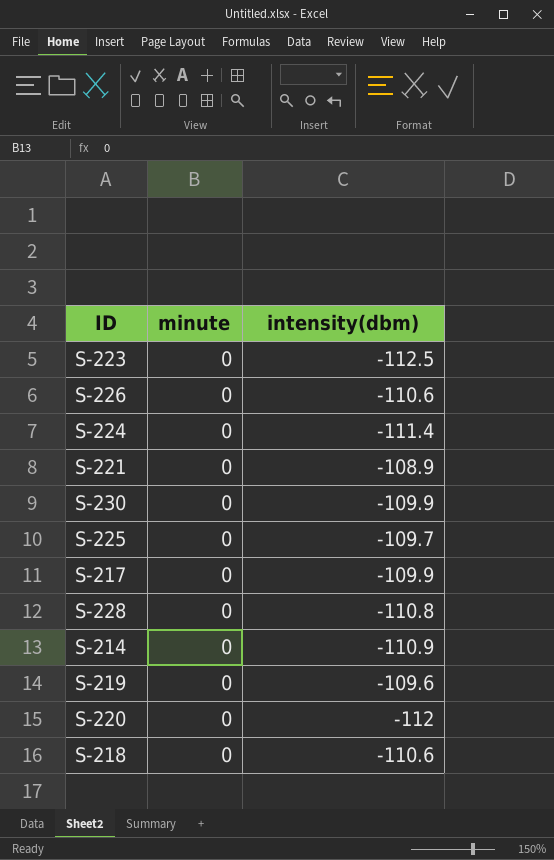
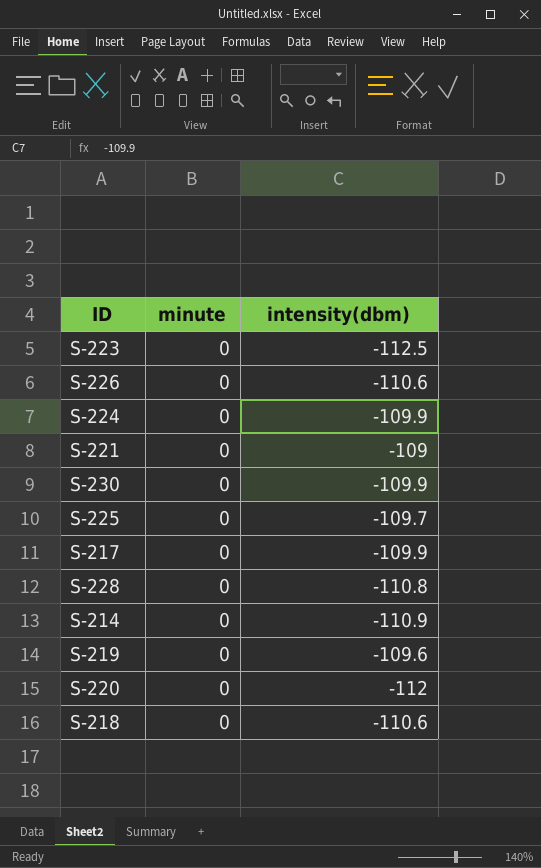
S-224 | intensity(dbm): -111.4 -> -109.9
S-221 | intensity(dbm): -108.9 -> -109

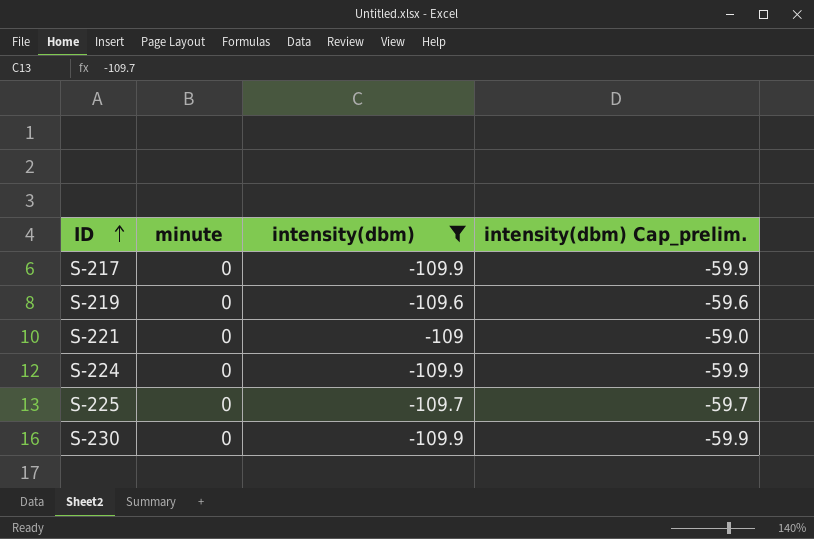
filter: none -> intensity(dbm) >= -109.9
row order: none -> ID ascending
column intensity(dbm) Cap_prelim. | formula: none -> [intensity(dbm)] + 50

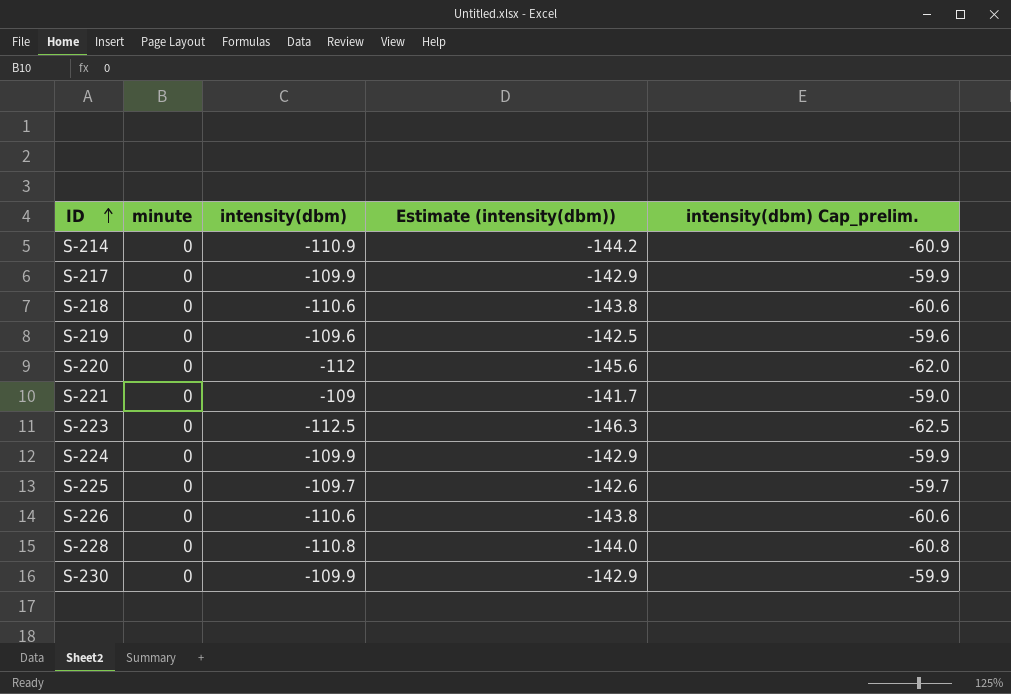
filter: intensity(dbm) >= -109.9 -> none
column Estimate (intensity(dbm)) | formula: none -> [intensity(dbm)] * 1.3

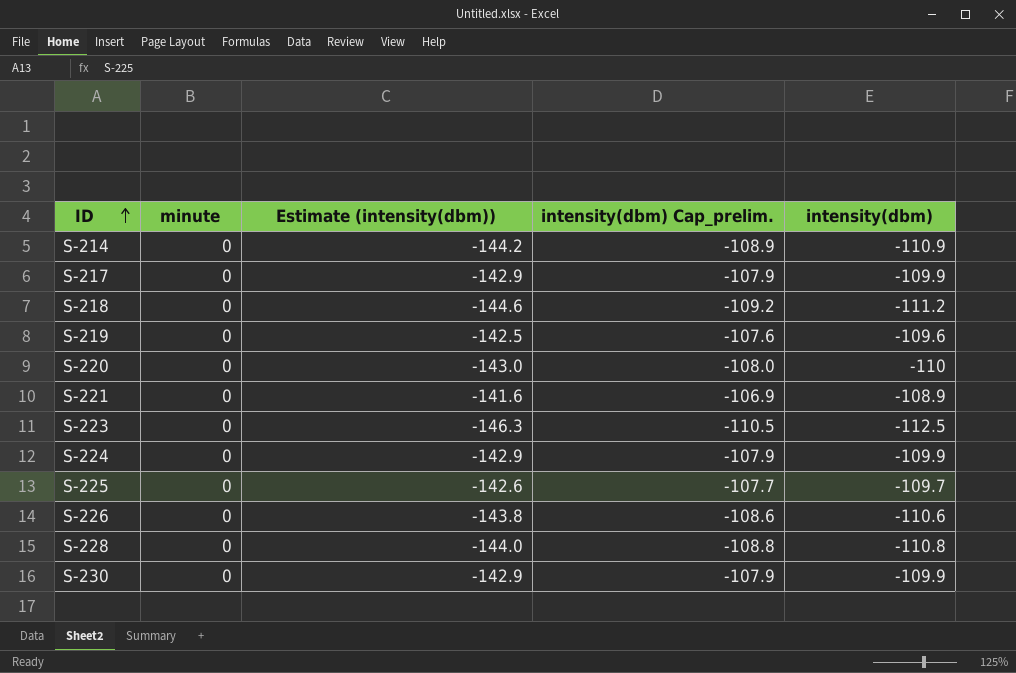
column intensity(dbm) Cap_prelim. | formula: [intensity(dbm)] + 50 -> [intensity(dbm)] + 2
column intensity(dbm) | position: 3 -> 5
S-218 | Estimate (intensity(dbm)): -143.8 -> -144.6
S-218 | intensity(dbm): -110.6 -> -111.2
S-220 | Estimate (intensity(dbm)): -145.6 -> -143.0
S-220 | intensity(dbm): -112 -> -110
S-221 | Estimate (intensity(dbm)): -141.7 -> -141.6
S-221 | intensity(dbm): -109 -> -108.9

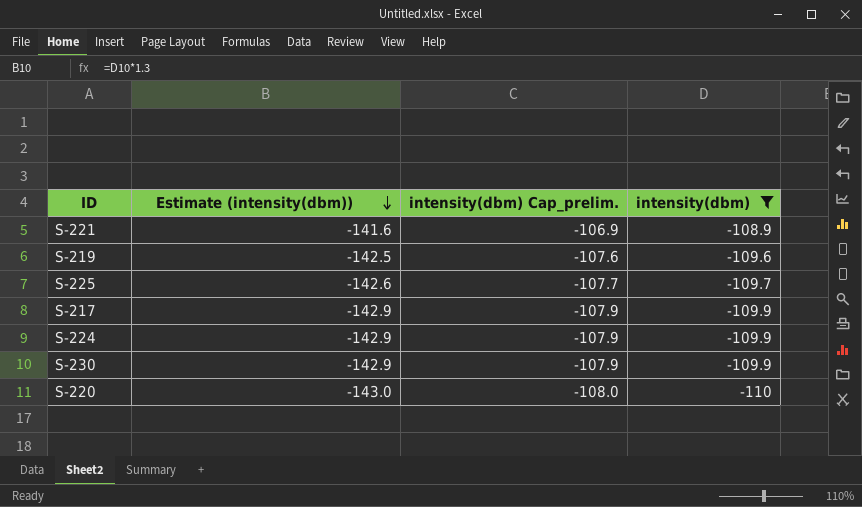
filter: none -> intensity(dbm) >= -110
row order: ID ascending -> Estimate (intensity(dbm)) descending
column minute | position: 2 -> none

